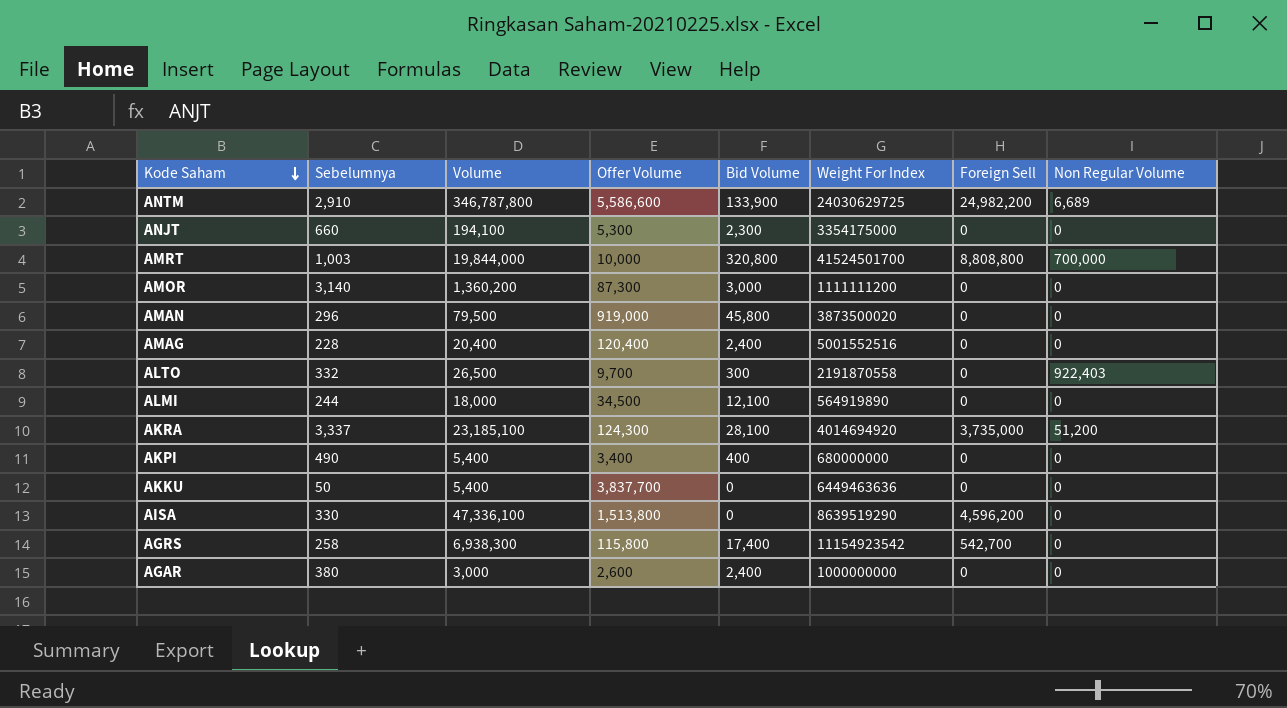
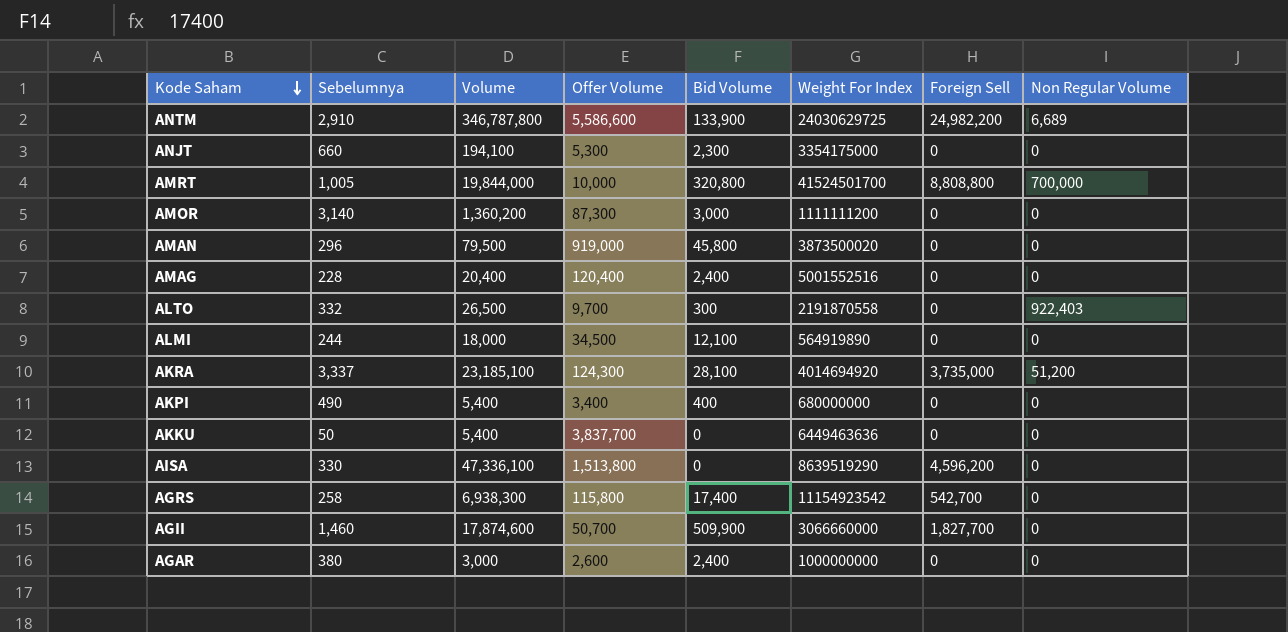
AMRT | Sebelumnya: 1,003 -> 1,005
row AGII: none -> 1,460 | 17,874,600 | 50,700 | 509,900 | 3066660000 | 1,827,700 | 0

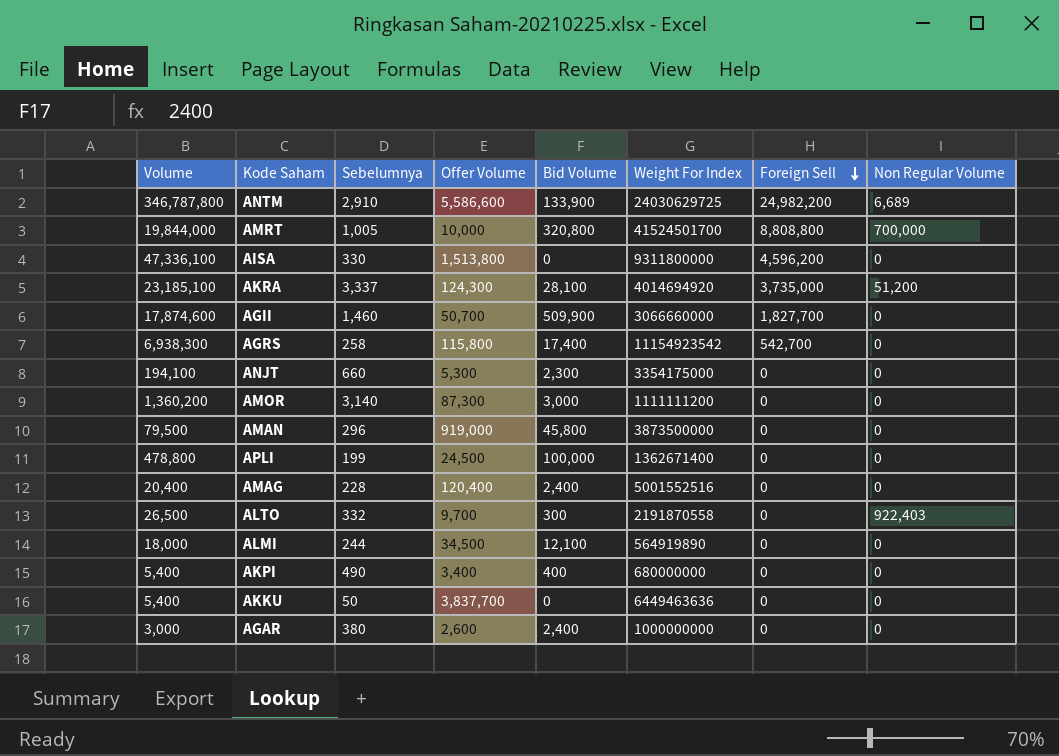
row order: Kode Saham descending -> Foreign Sell descending
column Volume | position: 3 -> 1
AISA | Weight For Index: 8639519290 -> 9311800000
AMAN | Weight For Index: 3873500020 -> 3873500000
row APLI: none -> 478,800 | 199 | 24,500 | 100,000 | 1362671400 | 0 | 0

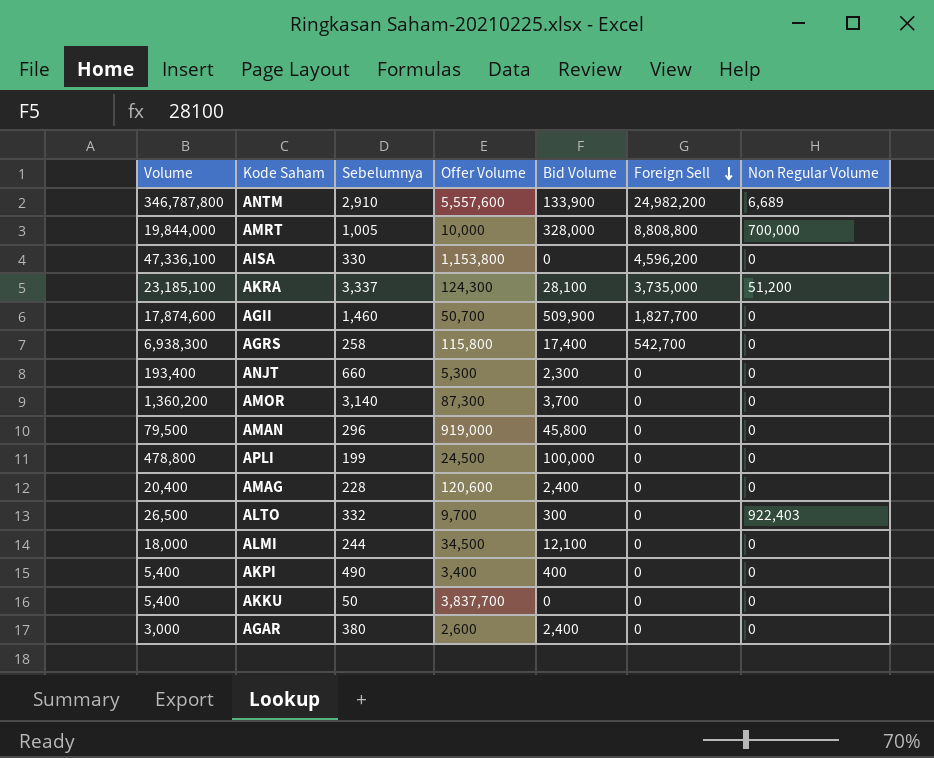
column Weight For Index | position: 6 -> none
ANTM | Offer Volume: 5,586,600 -> 5,557,600
AMRT | Bid Volume: 320,800 -> 328,000
AISA | Offer Volume: 1,513,800 -> 1,153,800
ANJT | Volume: 194,100 -> 193,400
AMOR | Bid Volume: 3,000 -> 3,700
AMAG | Offer Volume: 120,400 -> 120,600

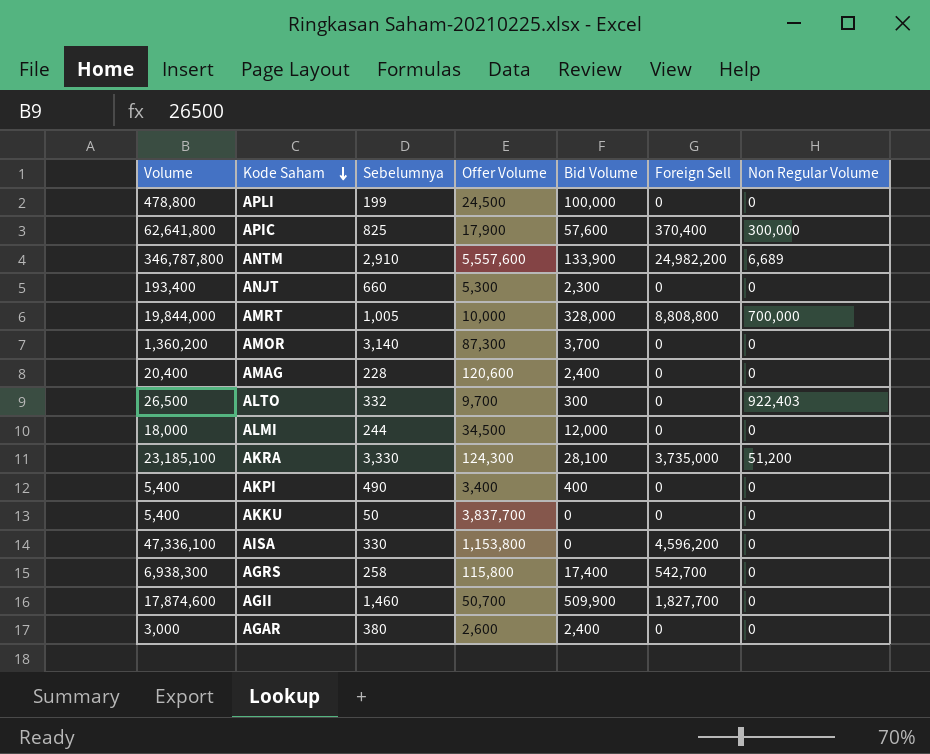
row order: Foreign Sell descending -> Kode Saham descending
row AMAN: 79,500 | 296 | 919,000 | 45,800 | 0 | 0 -> none
row APIC: none -> 62,641,800 | 825 | 17,900 | 57,600 | 370,400 | 300,000
ALMI | Bid Volume: 12,100 -> 12,000
AKRA | Sebelumnya: 3,337 -> 3,330

